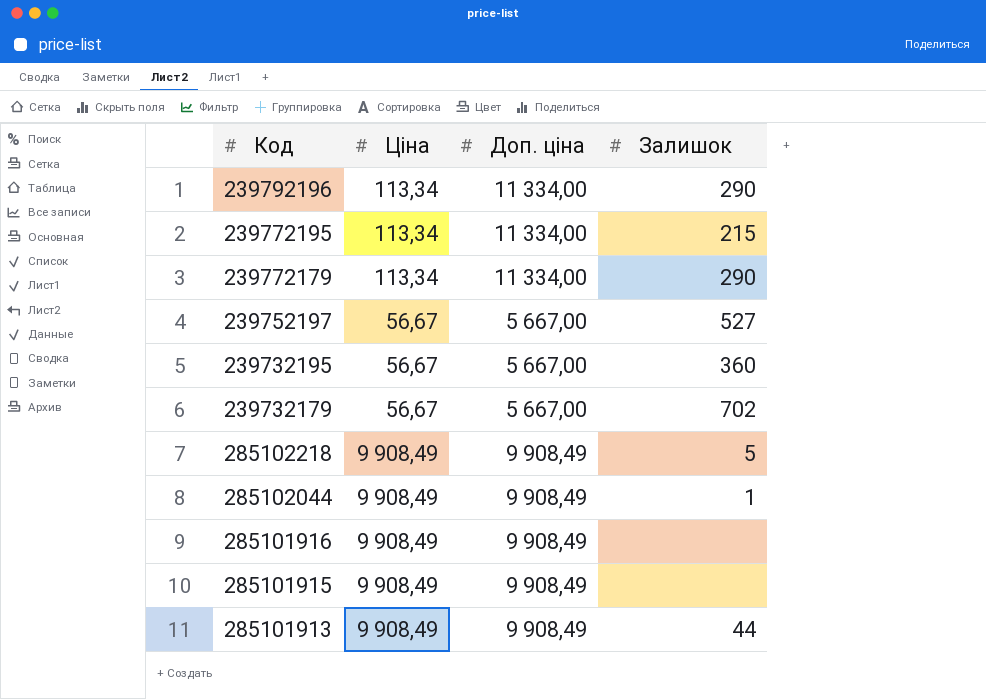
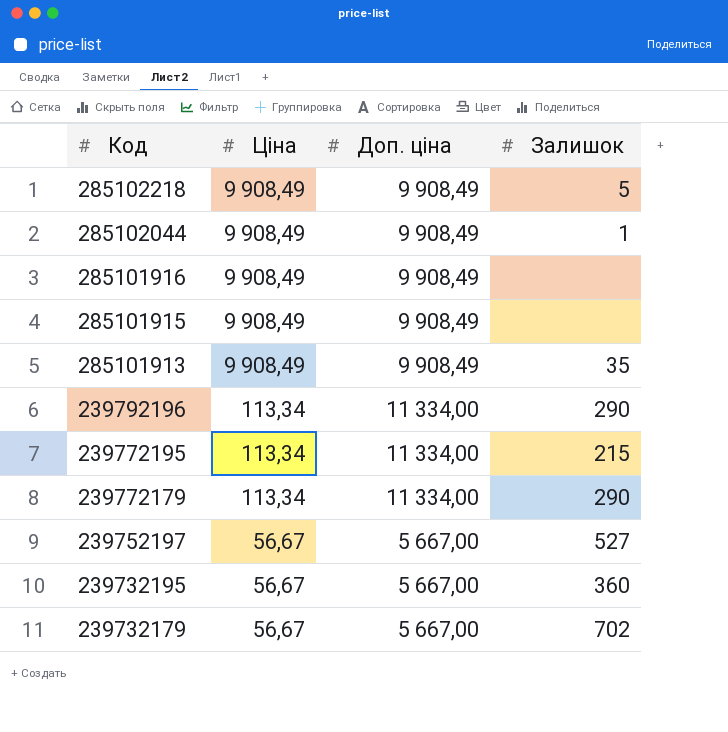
row order: none -> Код descending
285101913 | Залишок: 44 -> 35

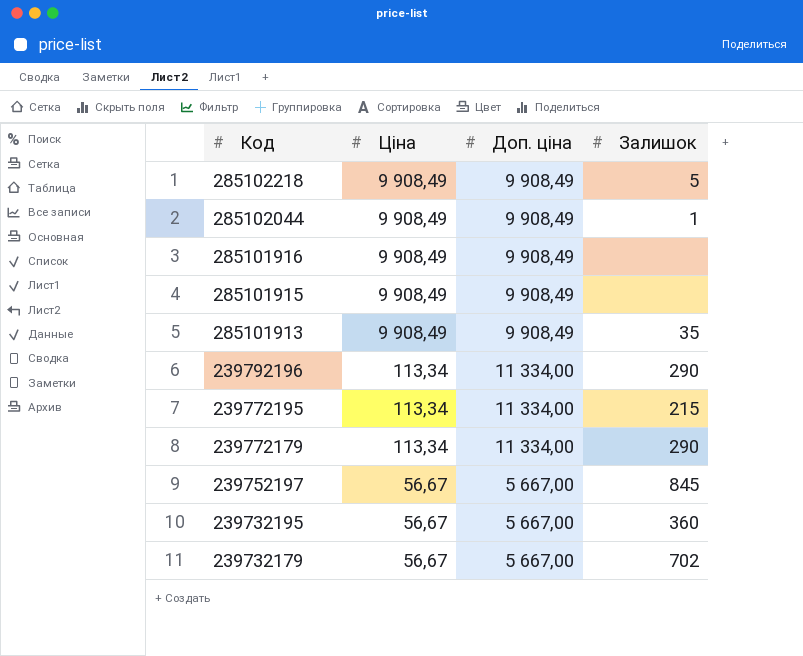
239752197 | Залишок: 527 -> 845

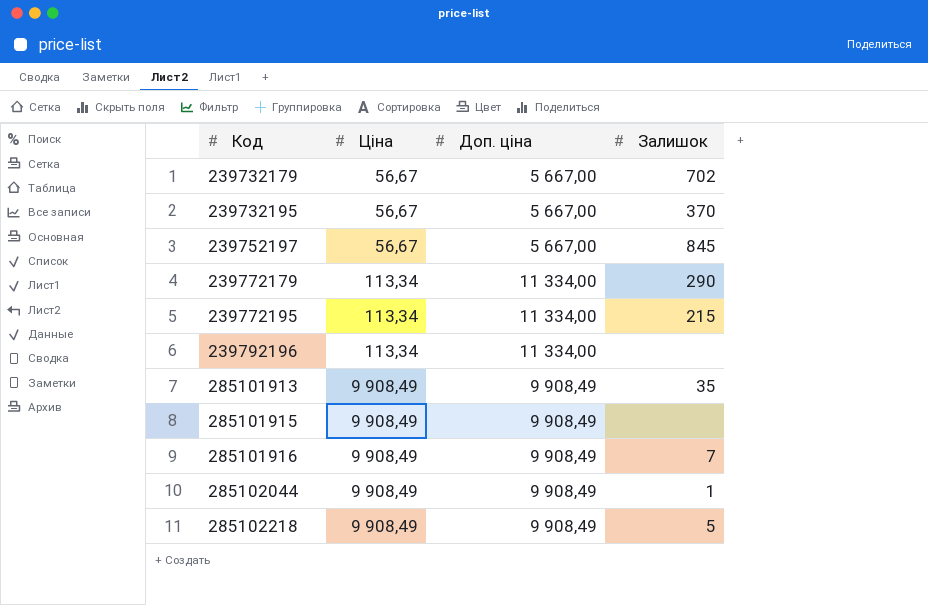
row order: Код descending -> Код ascending
239732195 | Залишок: 360 -> 370
239792196 | Залишок: 290 -> none
285101916 | Залишок: none -> 7

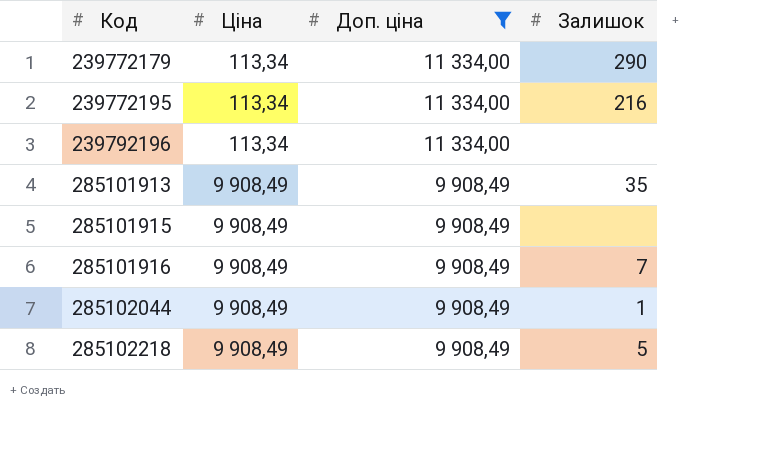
filter: none -> Доп. ціна != 5 667,00
239772195 | Залишок: 215 -> 216

